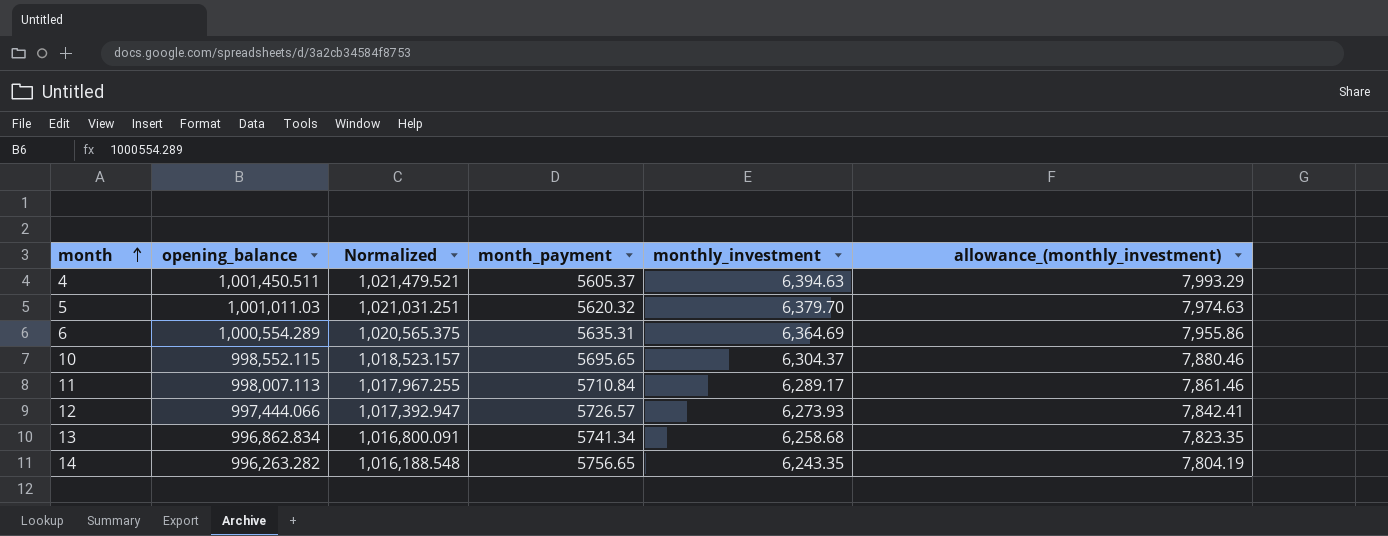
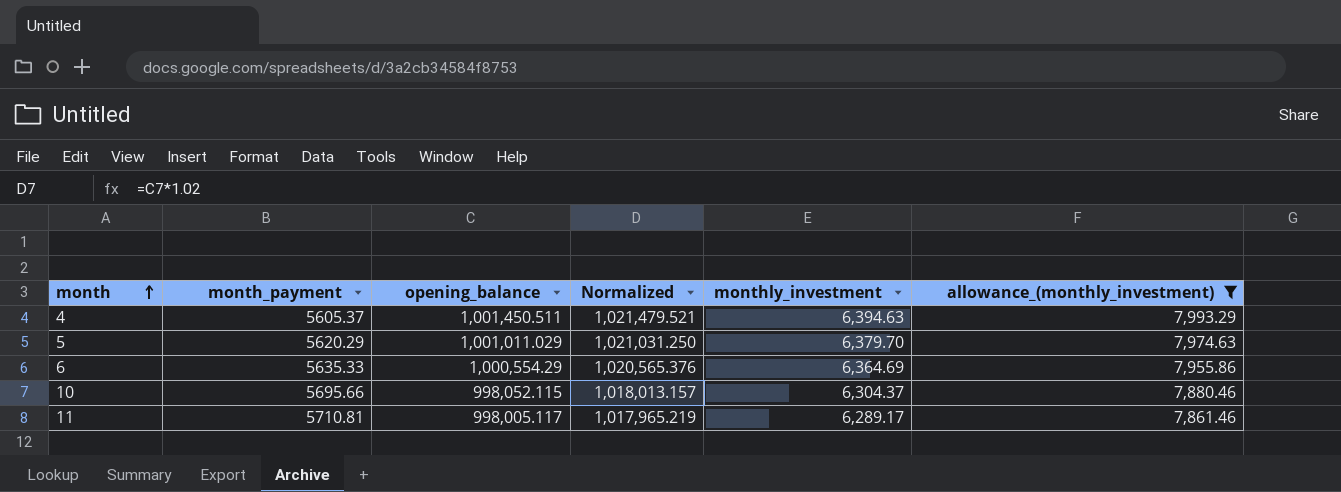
filter: none -> allowance_(monthly_investment) >= 7,861.46
column month_payment | position: 4 -> 2
5 | month_payment: 5620.32 -> 5620.29
5 | opening_balance: 1,001,011.03 -> 1,001,011.029
5 | Normalized: 1,021,031.251 -> 1,021,031.250
6 | month_payment: 5635.31 -> 5635.33
6 | opening_balance: 1,000,554.289 -> 1,000,554.29
6 | Normalized: 1,020,565.375 -> 1,020,565.376
10 | month_payment: 5695.65 -> 5695.66
10 | opening_balance: 998,552.115 -> 998,052.115
10 | Normalized: 1,018,523.157 -> 1,018,013.157
11 | month_payment: 5710.84 -> 5710.81
11 | opening_balance: 998,007.113 -> 998,005.117
11 | Normalized: 1,017,967.255 -> 1,017,965.219

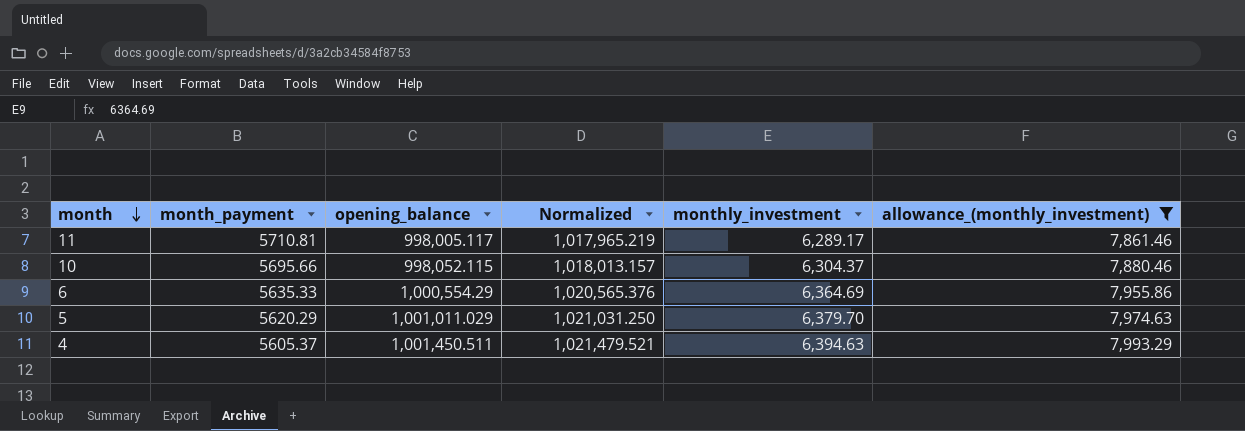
row order: month ascending -> month descending

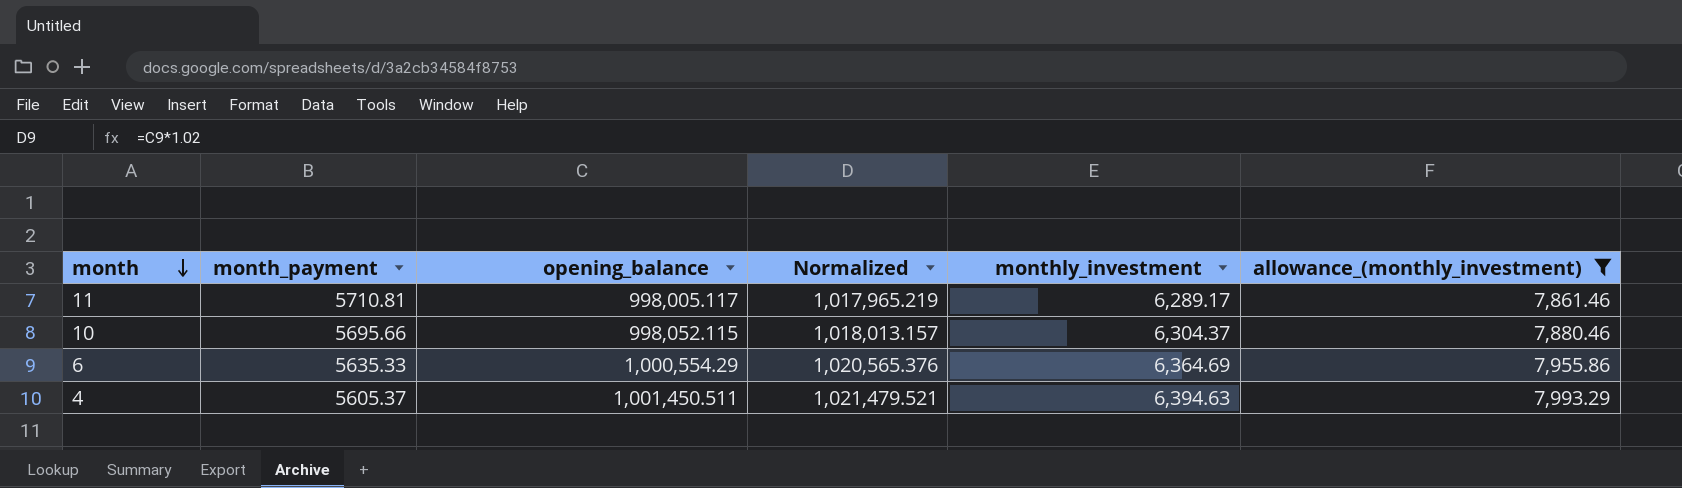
row 5: 5620.29 | 1,001,011.029 | 1,021,031.250 | 6,379.70 | 7,974.63 -> none

